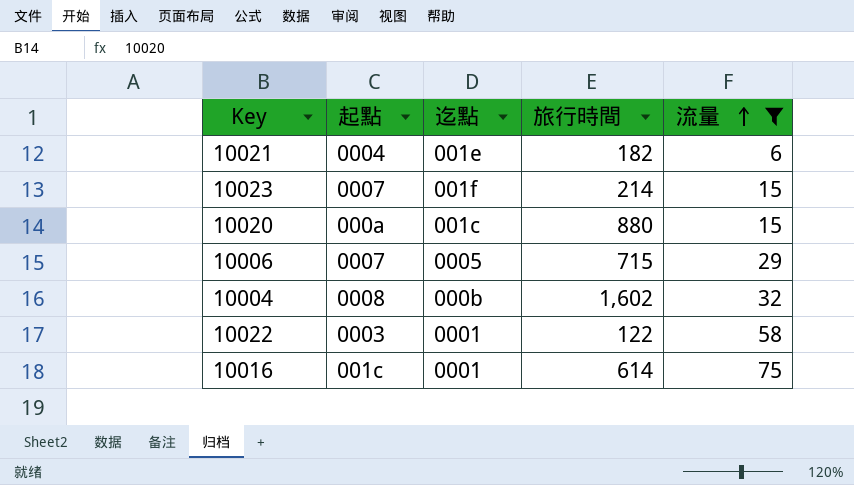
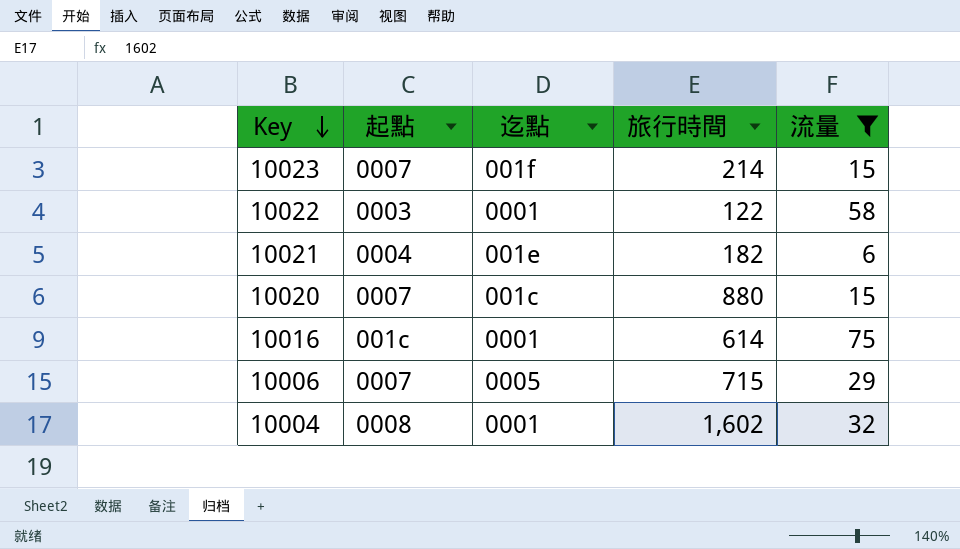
row order: 流量 ascending -> Key descending
10020 | 起點: 000a -> 0007
10004 | 迄點: 000b -> 0001

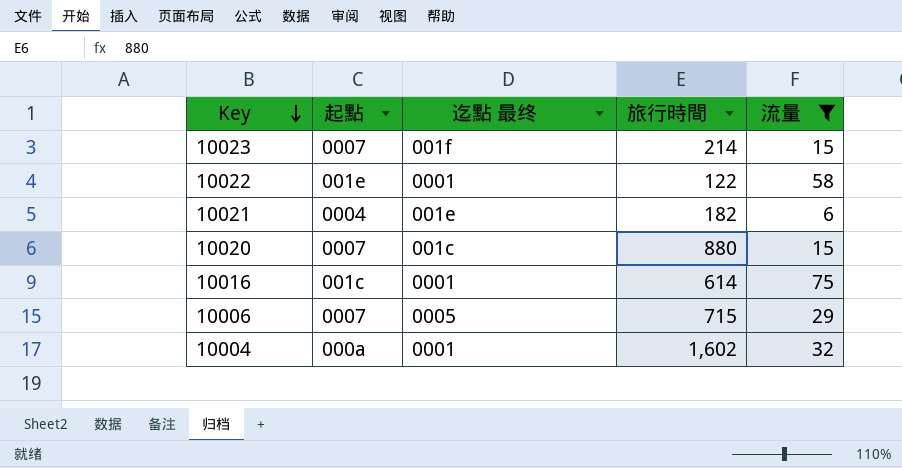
column name: 迄點 -> 迄點 最终
10022 | 起點: 0003 -> 001e
10004 | 起點: 0008 -> 000a

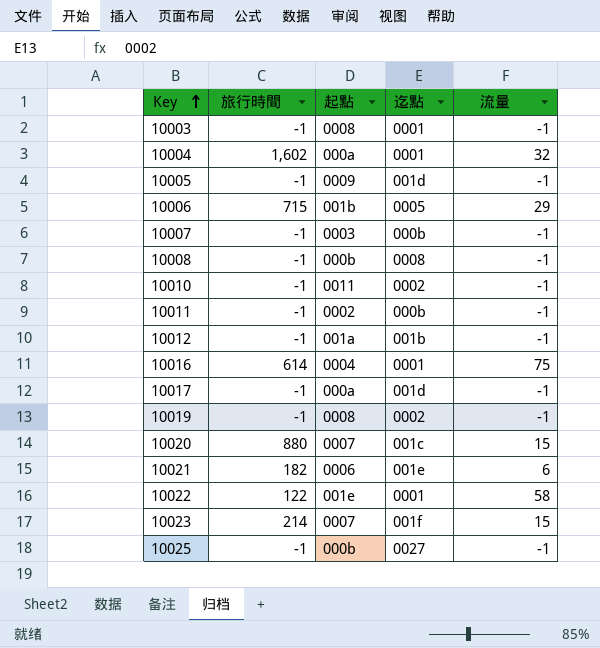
filter: 流量 != -1 -> none
row order: Key descending -> Key ascending
column 旅行時間 | position: 4 -> 2
column name: 迄點 最终 -> 迄點
10006 | 起點: 0007 -> 001b
10016 | 起點: 001c -> 0004
10021 | 起點: 0004 -> 0006

